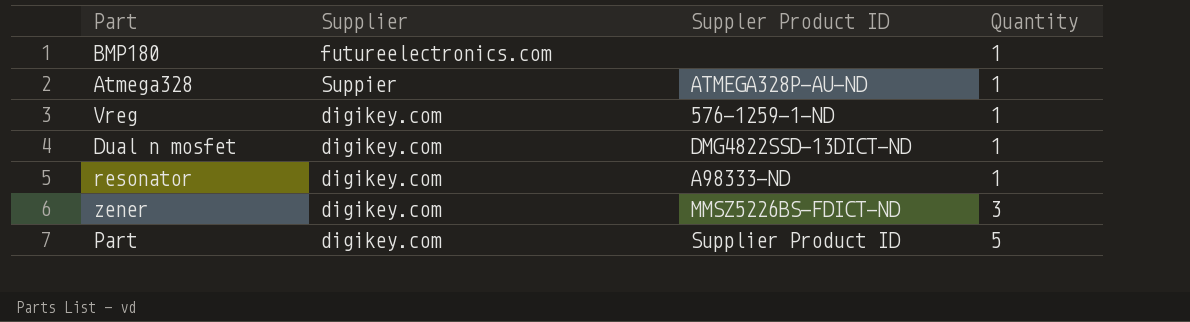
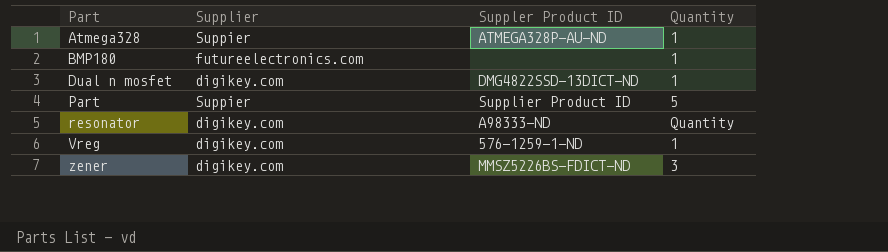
row order: Quantity ascending -> Part ascending
Part | Supplier: digikey.com -> Suppier
resonator | Quantity: 1 -> Quantity

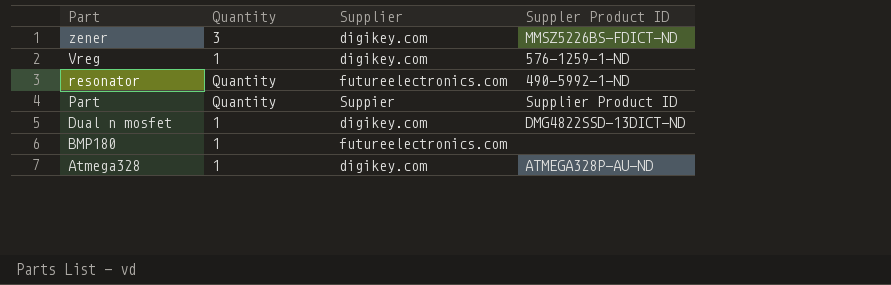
row order: Part ascending -> Part descending
column Quantity | position: 4 -> 2
resonator | Supplier: digikey.com -> futureelectronics.com
resonator | Suppler Product ID: A98333-ND -> 490-5992-1-ND
Part | Quantity: 5 -> Quantity
Atmega328 | Supplier: Suppier -> digikey.com

